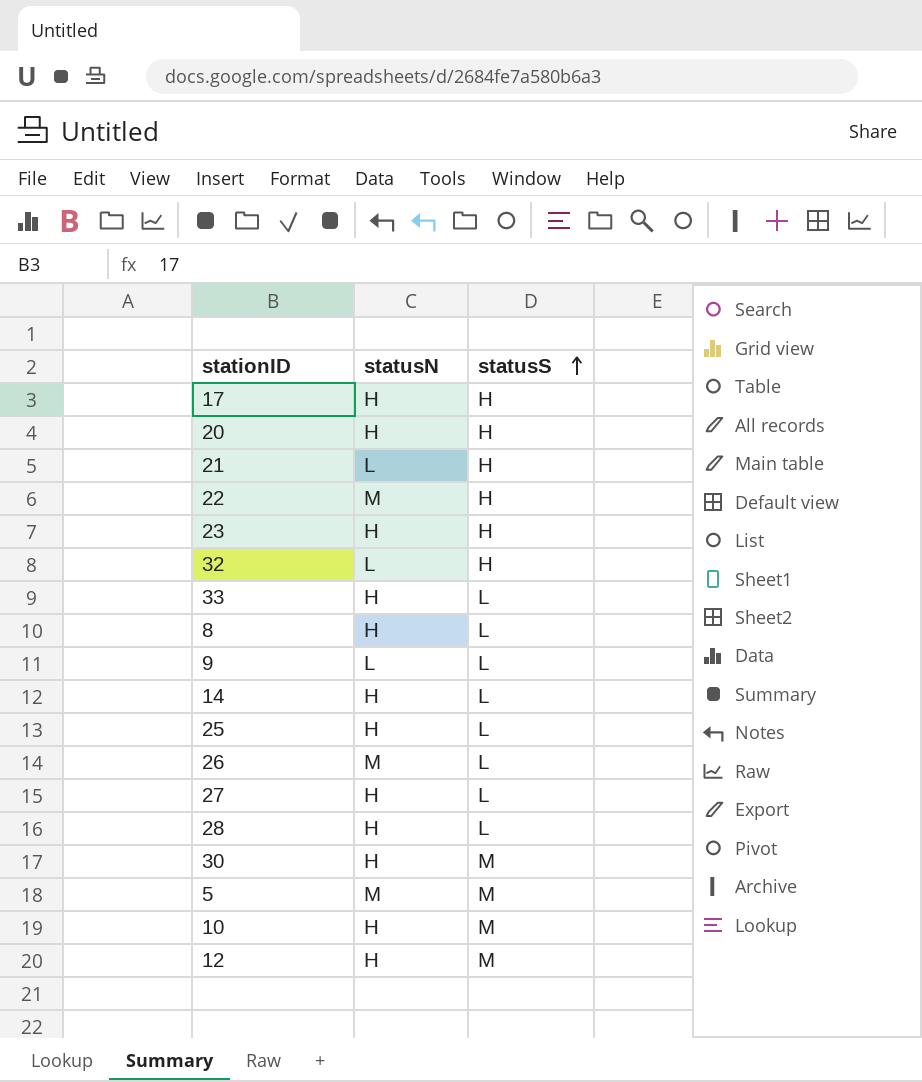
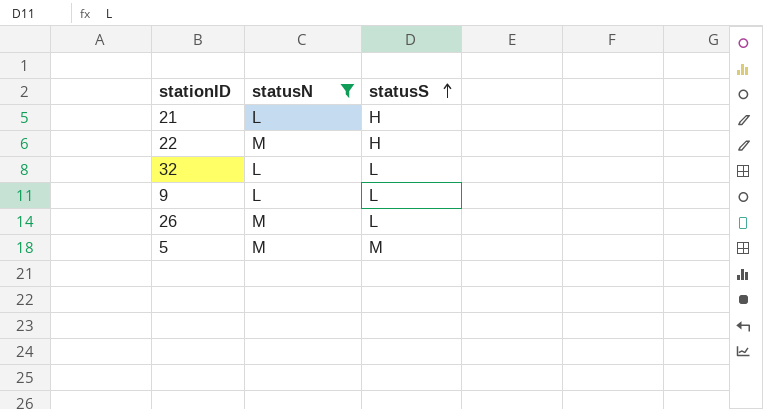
filter: none -> statusN != H
32 | statusS: H -> L

